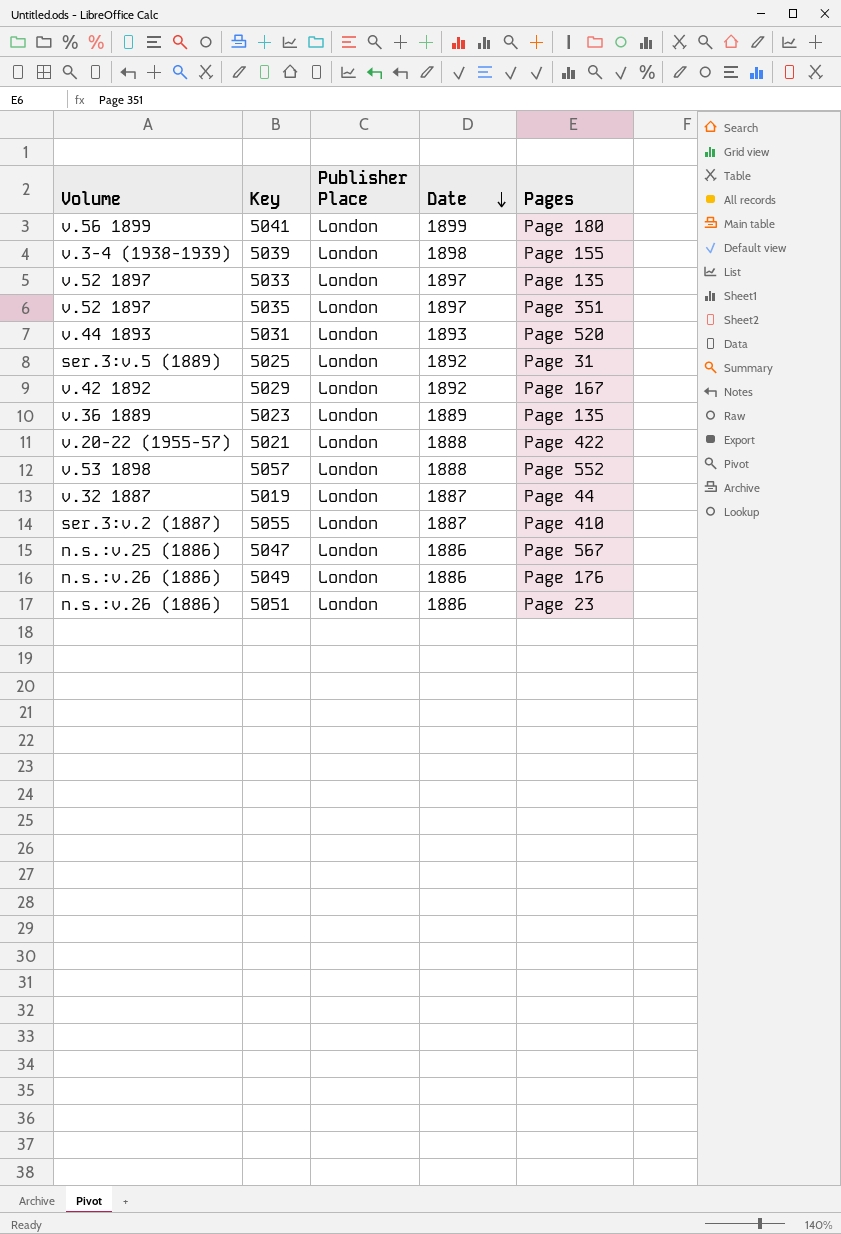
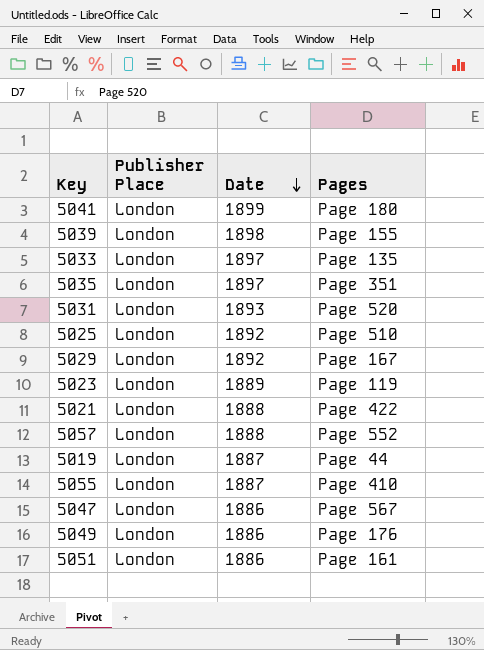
column Volume | position: 1 -> none
5025 | Pages: Page 31 -> Page 510
5023 | Pages: Page 135 -> Page 119
5051 | Pages: Page 23 -> Page 161

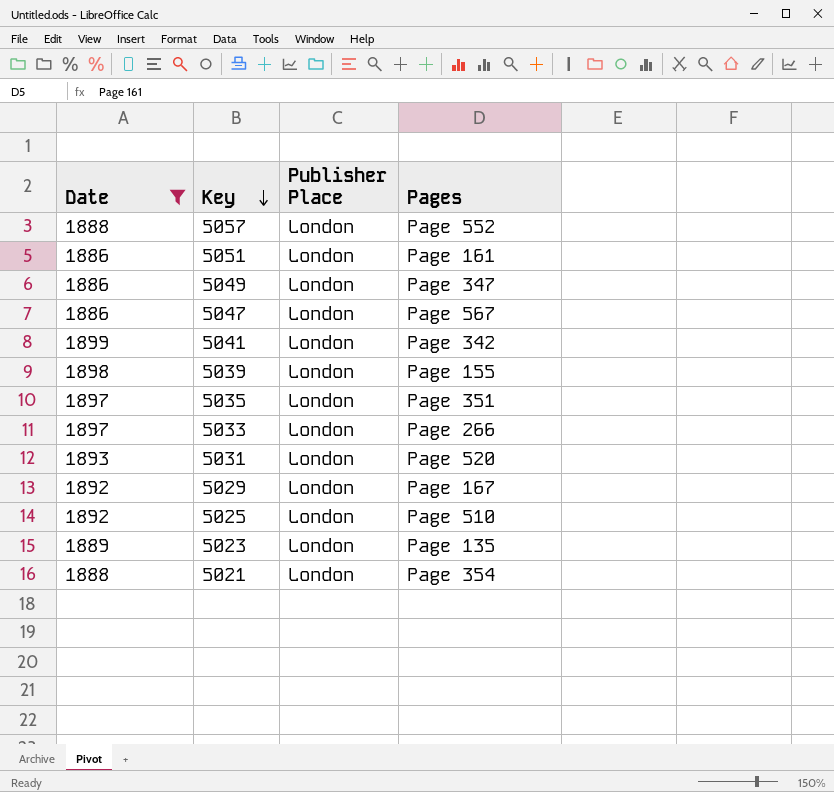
filter: none -> Date != 1887
row order: Date descending -> Key descending
column Date | position: 3 -> 1
5049 | Pages: Page 176 -> Page 347
5041 | Pages: Page 180 -> Page 342
5033 | Pages: Page 135 -> Page 266
5023 | Pages: Page 119 -> Page 135
5021 | Pages: Page 422 -> Page 354

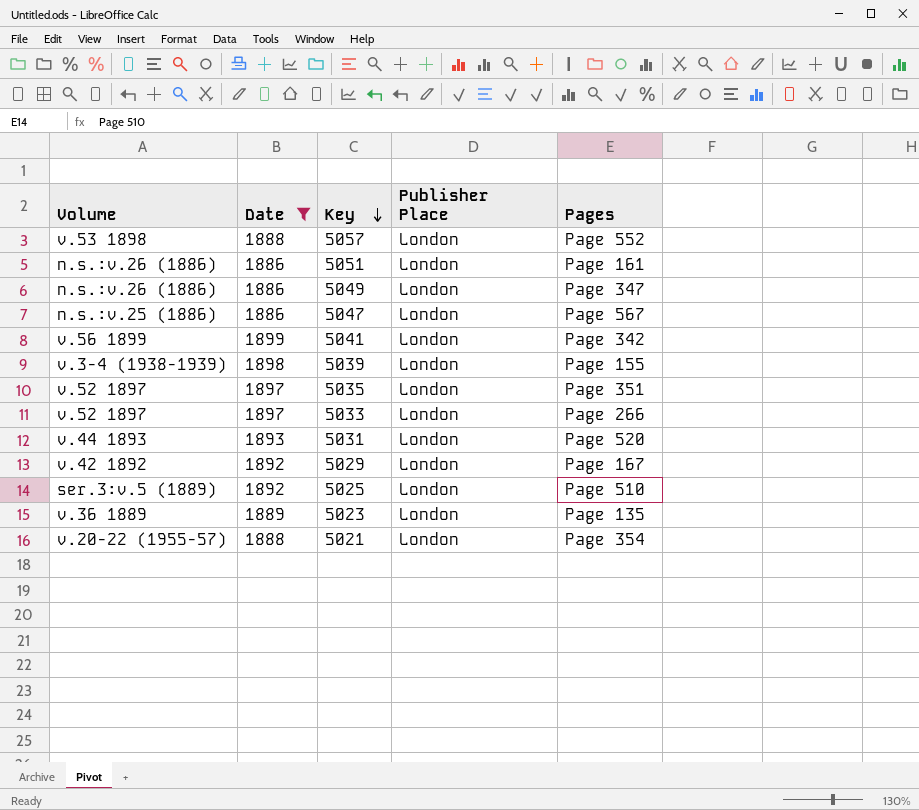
column Volume | position: none -> 1

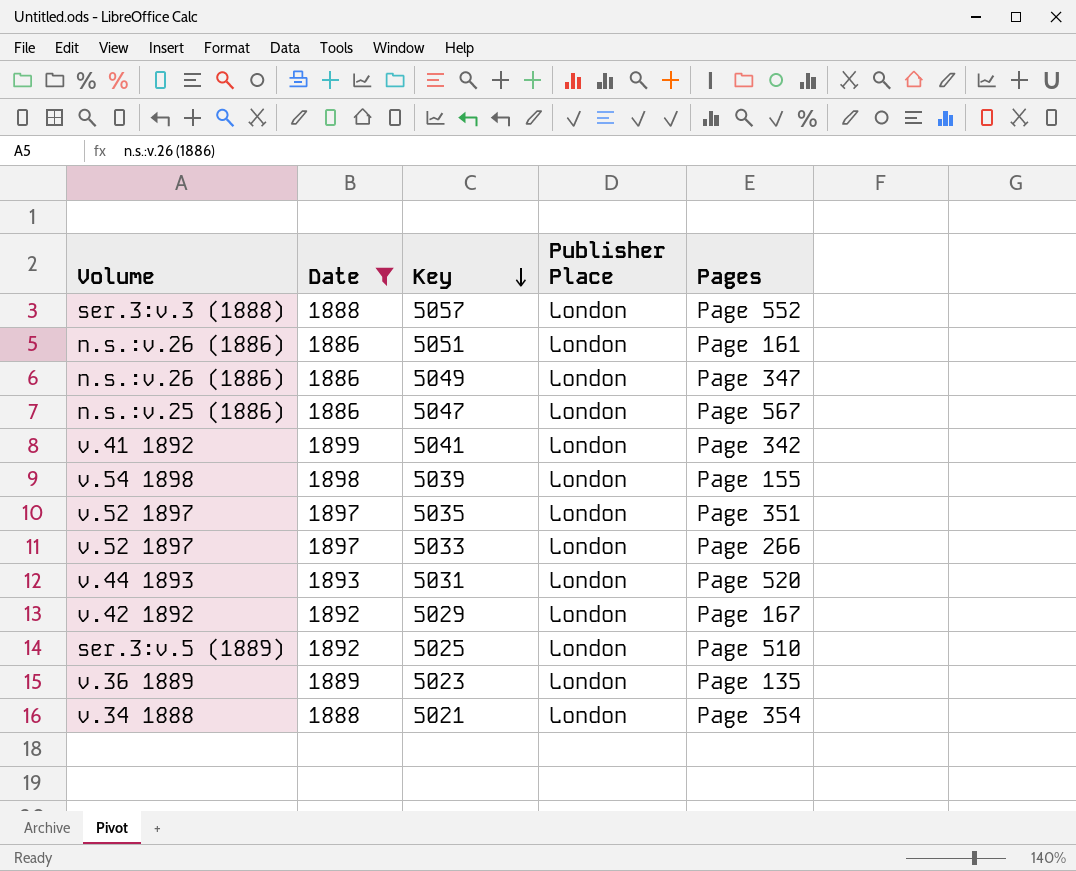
5057 | Volume: v.53 1898 -> ser.3:v.3 (1888)
5041 | Volume: v.56 1899 -> v.41 1892
5039 | Volume: v.3-4 (1938-1939) -> v.54 1898
5021 | Volume: v.20-22 (1955-57) -> v.34 1888

